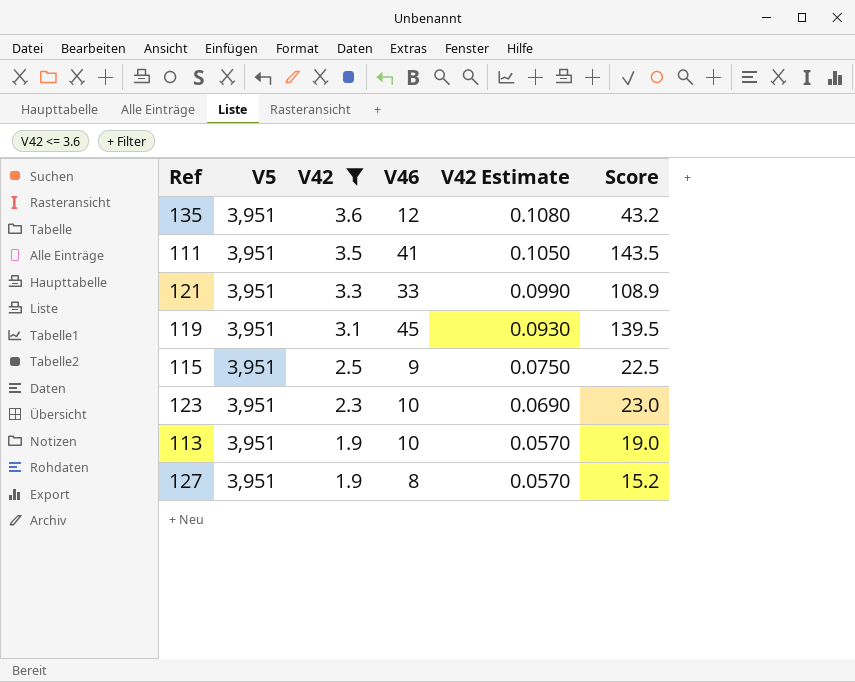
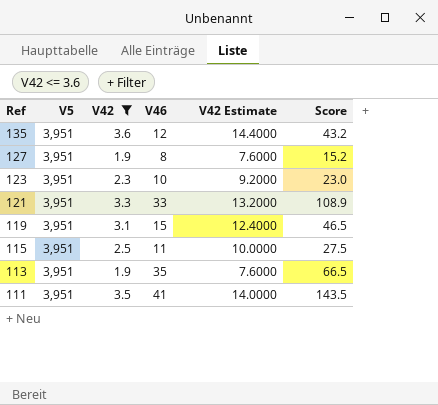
row order: V42 descending -> Ref descending
column V42 Estimate | formula: [V42] * 0.03 -> [V42] * 4
119 | V46: 45 -> 15
119 | Score: 139.5 -> 46.5
115 | V46: 9 -> 11
115 | Score: 22.5 -> 27.5
113 | V46: 10 -> 35
113 | Score: 19.0 -> 66.5

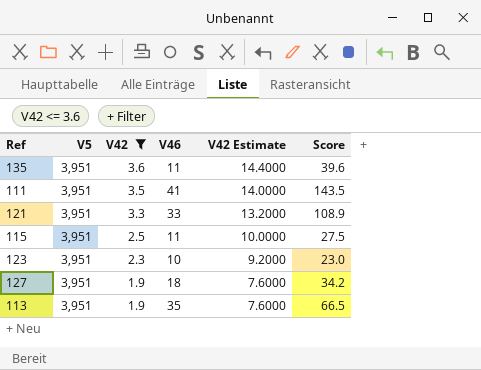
row order: Ref descending -> V42 descending
row 119: 3,951 | 3.1 | 15 | 12.4000 | 46.5 -> none
135 | V46: 12 -> 11
135 | Score: 43.2 -> 39.6
127 | V46: 8 -> 18
127 | Score: 15.2 -> 34.2

